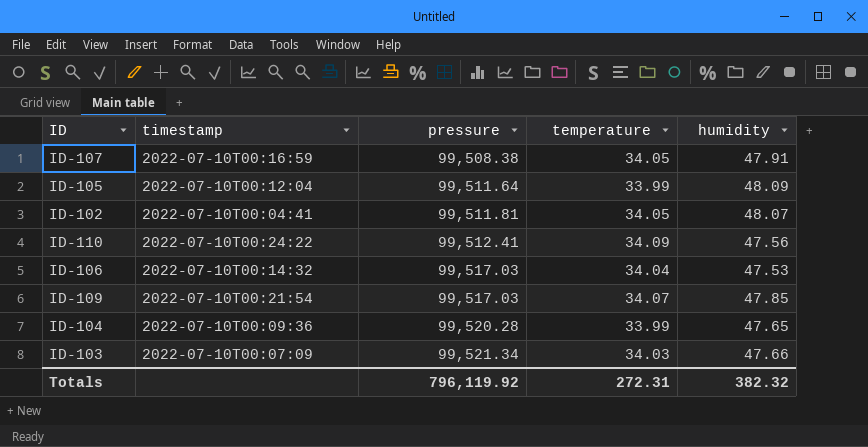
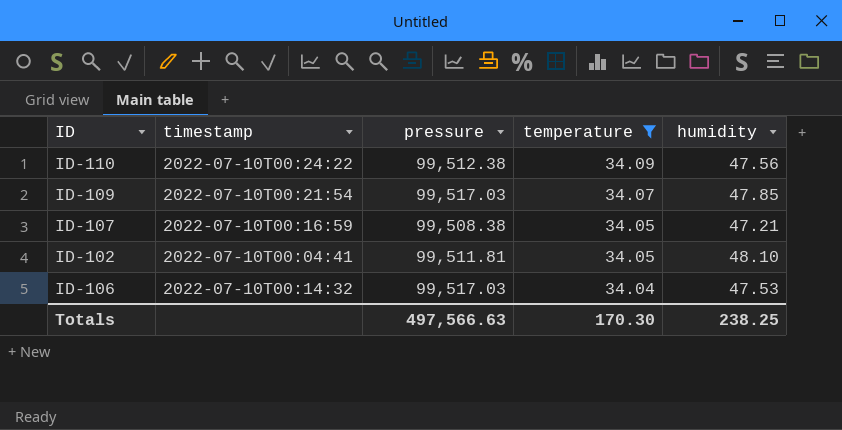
filter: none -> temperature >= 34.04
row order: pressure ascending -> temperature descending
ID-110 | pressure: 99,512.41 -> 99,512.38
ID-107 | humidity: 47.91 -> 47.21
ID-102 | humidity: 48.07 -> 48.10
Totals | pressure: 796,119.92 -> 497,566.63
Totals | temperature: 272.31 -> 170.30
Totals | humidity: 382.32 -> 238.25

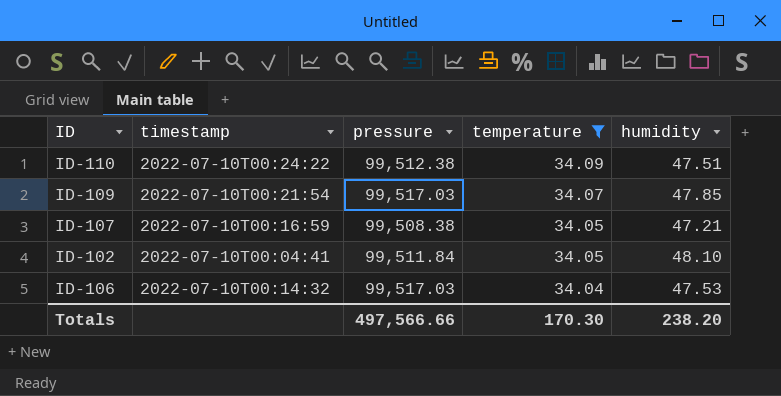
ID-110 | humidity: 47.56 -> 47.51
ID-102 | pressure: 99,511.81 -> 99,511.84
Totals | pressure: 497,566.63 -> 497,566.66
Totals | humidity: 238.25 -> 238.20

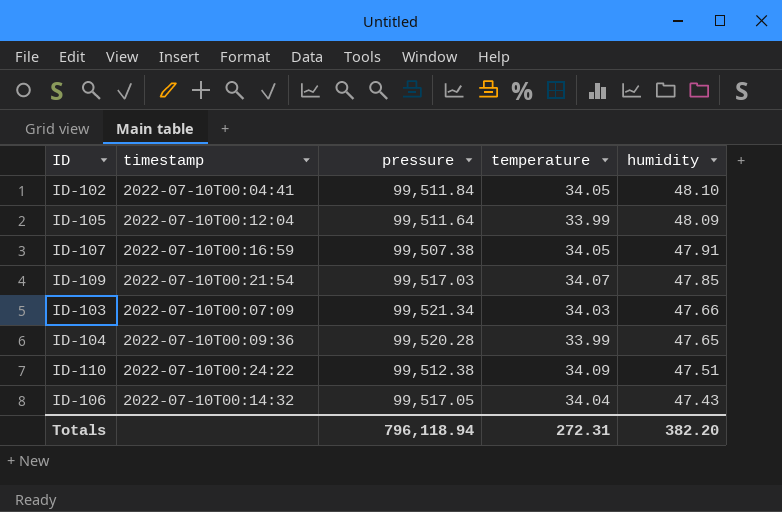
filter: temperature >= 34.04 -> none
row order: temperature descending -> humidity descending
ID-107 | pressure: 99,508.38 -> 99,507.38
ID-107 | humidity: 47.21 -> 47.91
ID-106 | pressure: 99,517.03 -> 99,517.05
ID-106 | humidity: 47.53 -> 47.43
Totals | pressure: 497,566.66 -> 796,118.94
Totals | temperature: 170.30 -> 272.31
Totals | humidity: 238.20 -> 382.20

